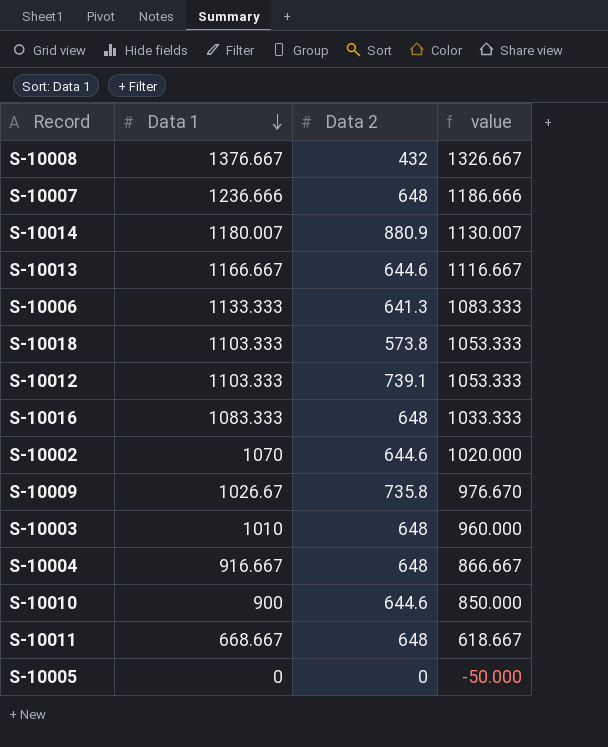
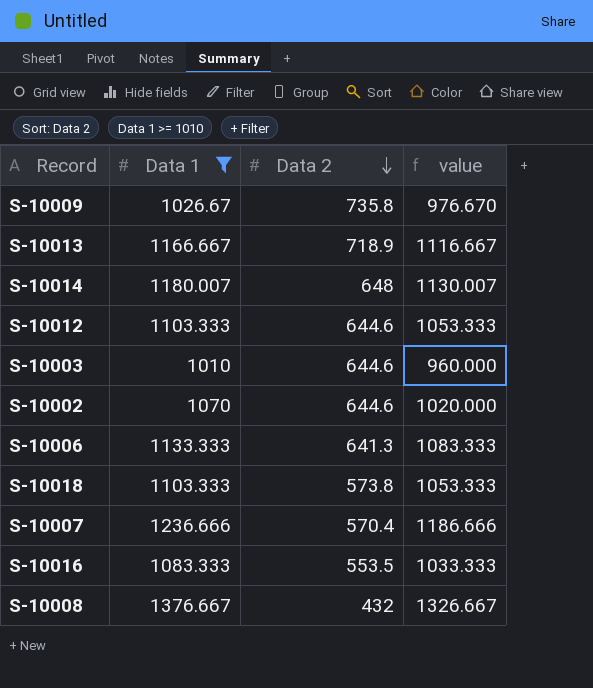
filter: none -> Data 1 >= 1010
row order: Data 1 descending -> Data 2 descending
S-10013 | Data 2: 644.6 -> 718.9
S-10014 | Data 2: 880.9 -> 648
S-10012 | Data 2: 739.1 -> 644.6
S-10003 | Data 2: 648 -> 644.6
S-10007 | Data 2: 648 -> 570.4
S-10016 | Data 2: 648 -> 553.5

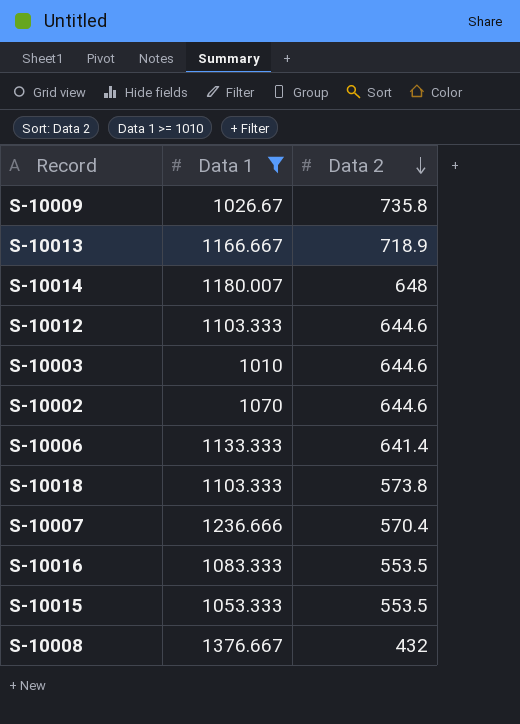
column value | formula: [Data 1] - 50 -> none
S-10006 | Data 2: 641.3 -> 641.4
row S-10015: none -> 1053.333 | 553.5

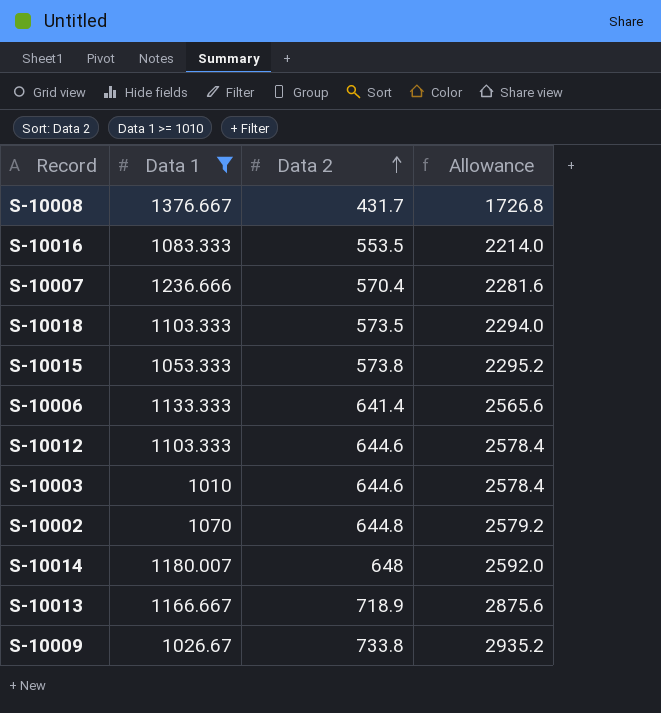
row order: Data 2 descending -> Data 2 ascending
column Allowance | formula: none -> [Data 2] * 4
S-10008 | Data 2: 432 -> 431.7
S-10018 | Data 2: 573.8 -> 573.5
S-10015 | Data 2: 553.5 -> 573.8
S-10002 | Data 2: 644.6 -> 644.8
S-10009 | Data 2: 735.8 -> 733.8

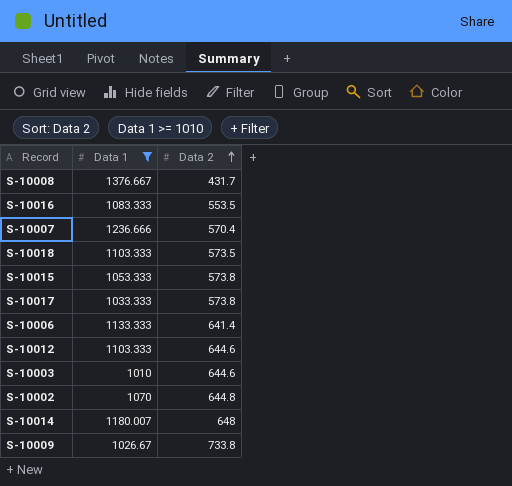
column Allowance | formula: [Data 2] * 4 -> none
row S-10013: 1166.667 | 718.9 | 2875.6 -> none
row S-10017: none -> 1033.333 | 573.8

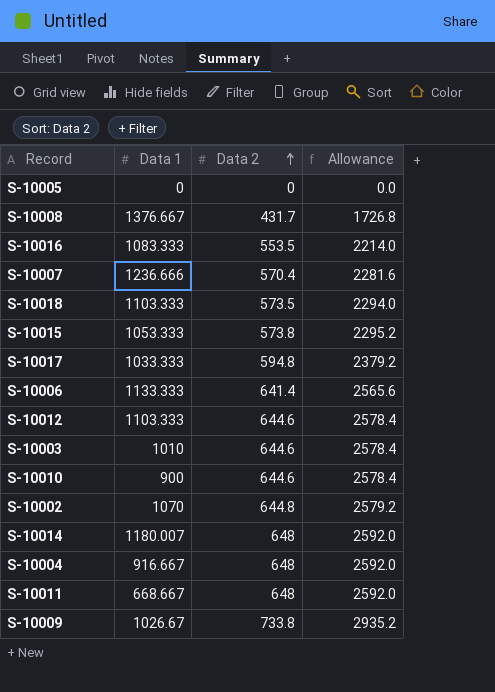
filter: Data 1 >= 1010 -> none
column Allowance | formula: none -> [Data 2] * 4
S-10017 | Data 2: 573.8 -> 594.8

